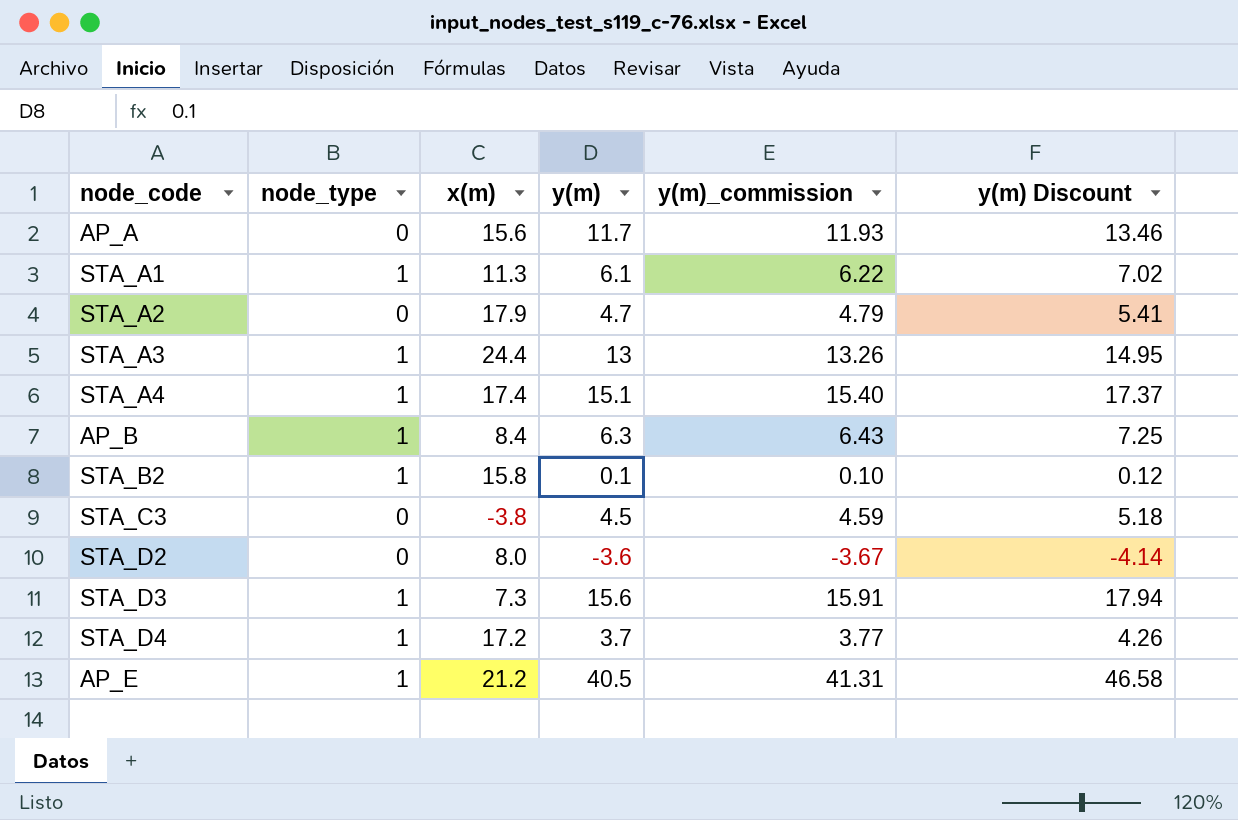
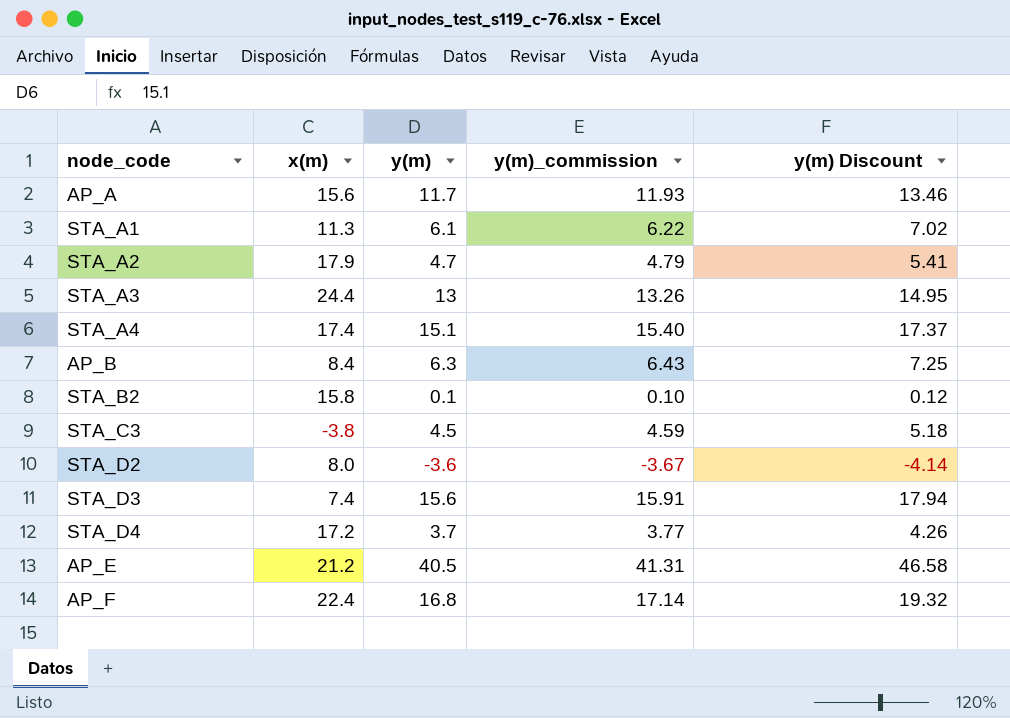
column node_type | position: 2 -> none
STA_D3 | x(m): 7.3 -> 7.4
row AP_F: none -> 22.4 | 16.8 | 17.14 | 19.32

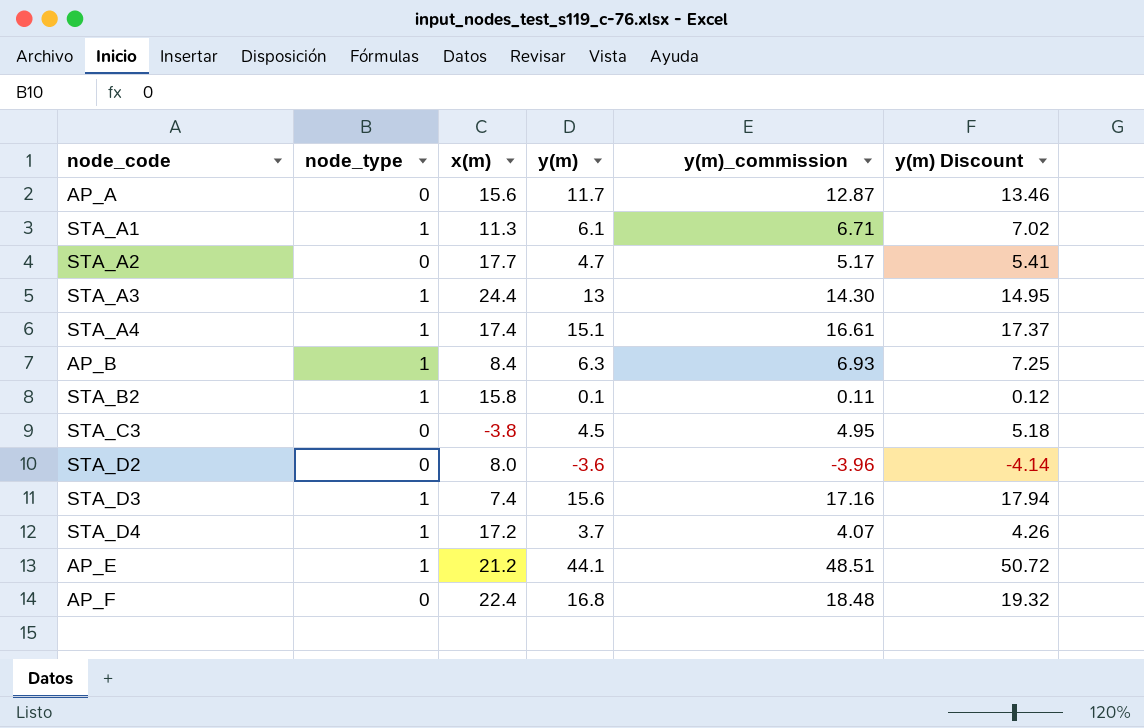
column node_type | position: none -> 2
column y(m)_commission | formula: [y(m)] * 1.02 -> [y(m)] * 1.1
STA_A2 | x(m): 17.9 -> 17.7
AP_E | y(m): 40.5 -> 44.1
AP_E | y(m) Discount: 46.58 -> 50.72

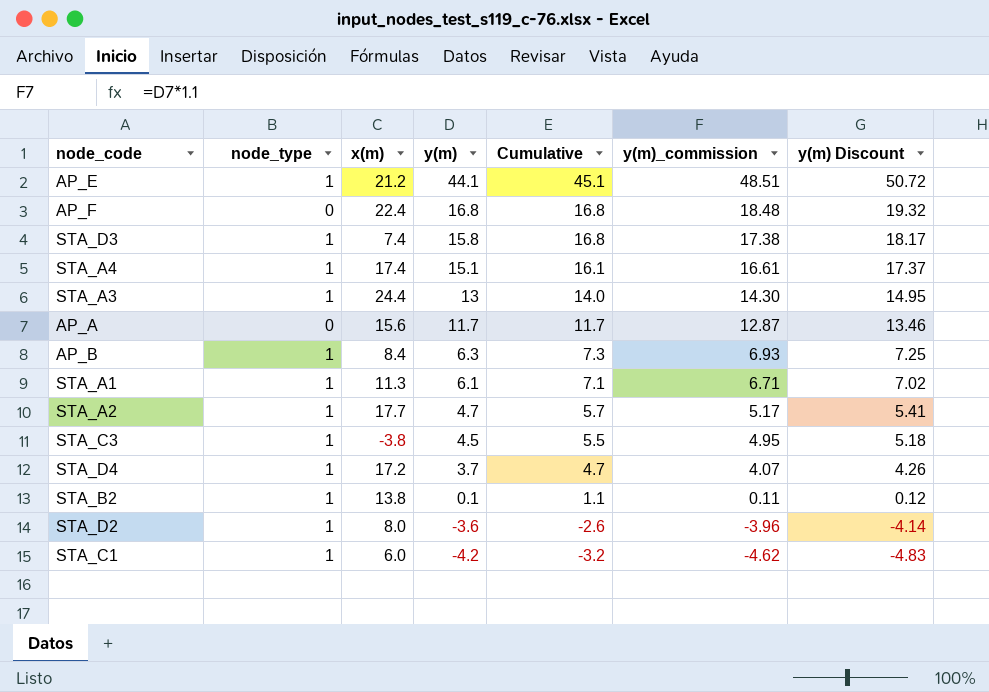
row order: none -> y(m) descending
column Cumulative | formula: none -> [node_type] + [y(m)]
STA_D3 | y(m): 15.6 -> 15.8
STA_D3 | y(m)_commission: 17.16 -> 17.38
STA_D3 | y(m) Discount: 17.94 -> 18.17
STA_A2 | node_type: 0 -> 1
STA_C3 | node_type: 0 -> 1
STA_B2 | x(m): 15.8 -> 13.8
STA_D2 | node_type: 0 -> 1
row STA_C1: none -> 1 | 6.0 | -4.2 | -3.2 | -4.62 | -4.83

